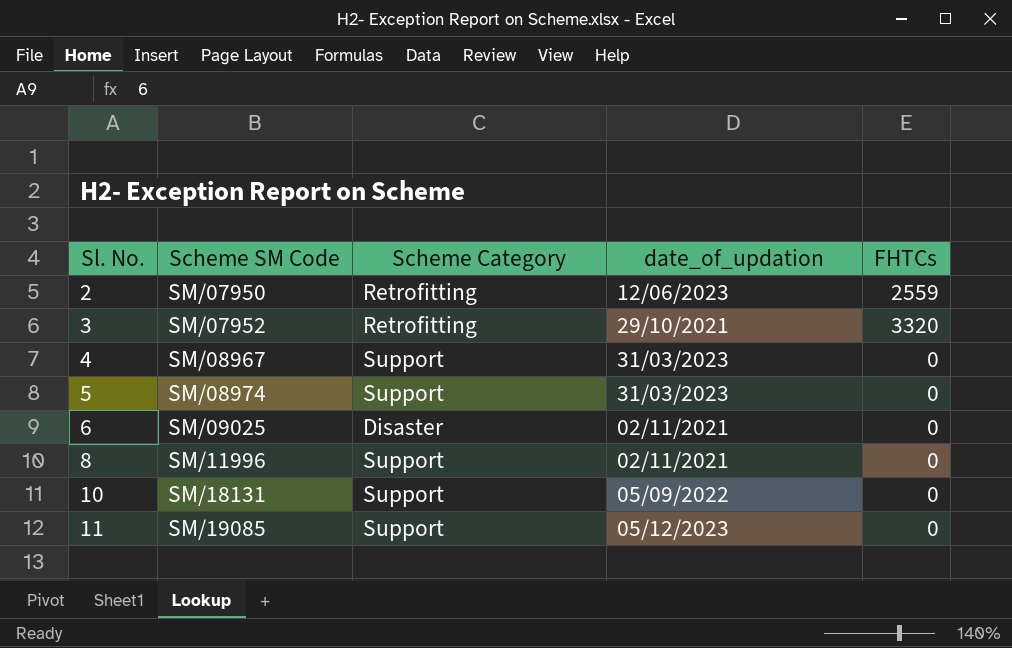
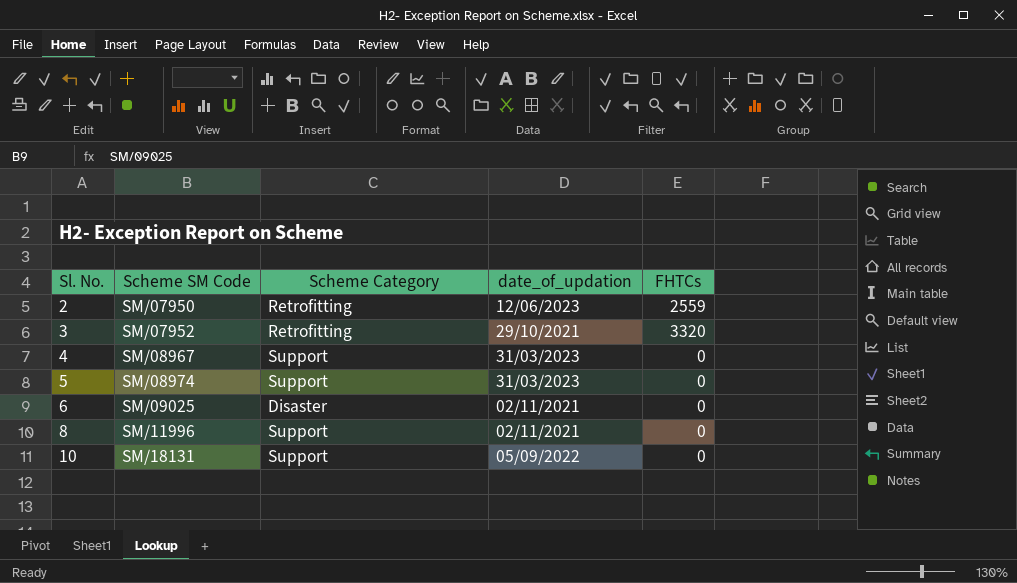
row 11: SM/19085 | Support | 05/12/2023 | 0 -> none

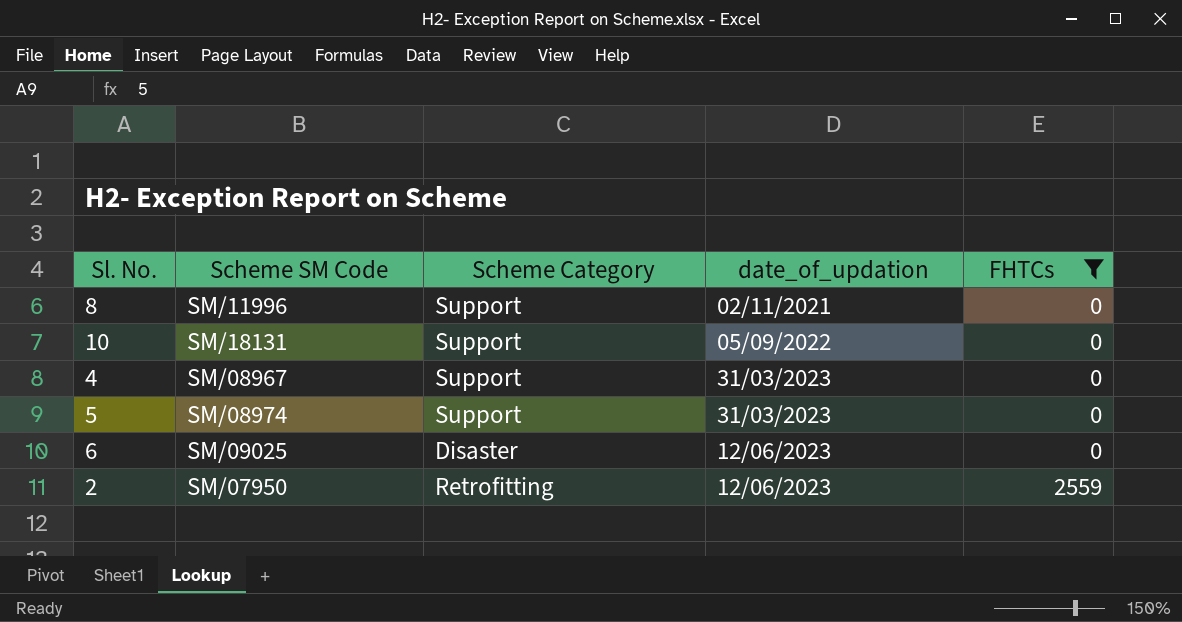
filter: none -> FHTCs != 3320
row order: Sl. No. ascending -> date_of_updation ascending
6 | date_of_updation: 02/11/2021 -> 12/06/2023

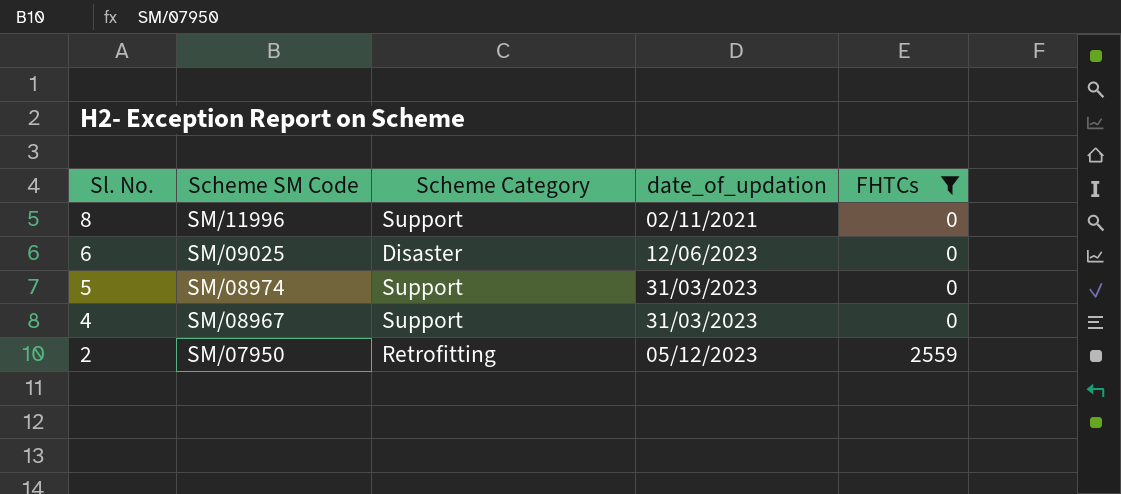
row order: date_of_updation ascending -> Sl. No. descending
row 10: SM/18131 | Support | 05/09/2022 | 0 -> none
2 | date_of_updation: 12/06/2023 -> 05/12/2023

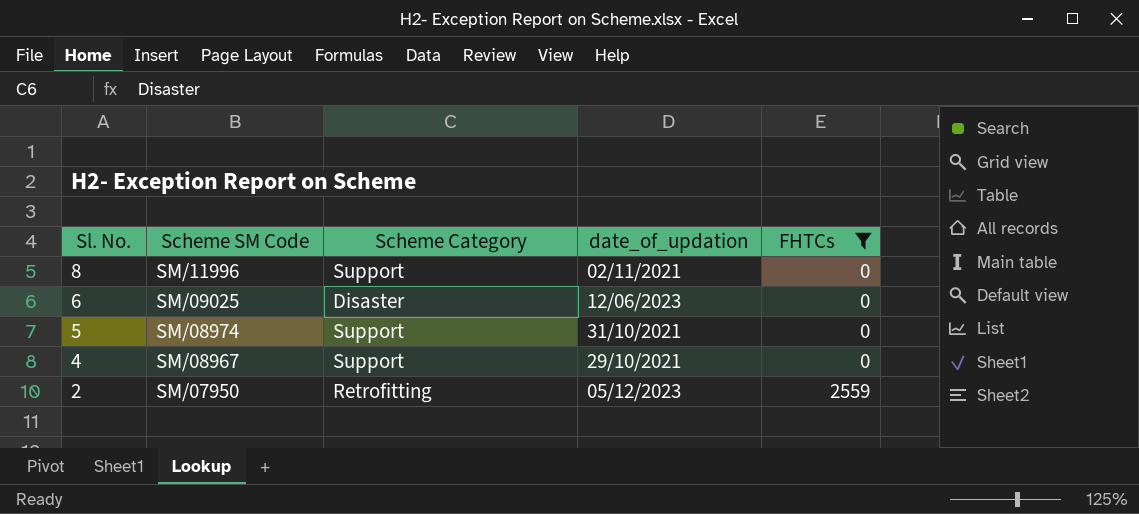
5 | date_of_updation: 31/03/2023 -> 31/10/2021
4 | date_of_updation: 31/03/2023 -> 29/10/2021

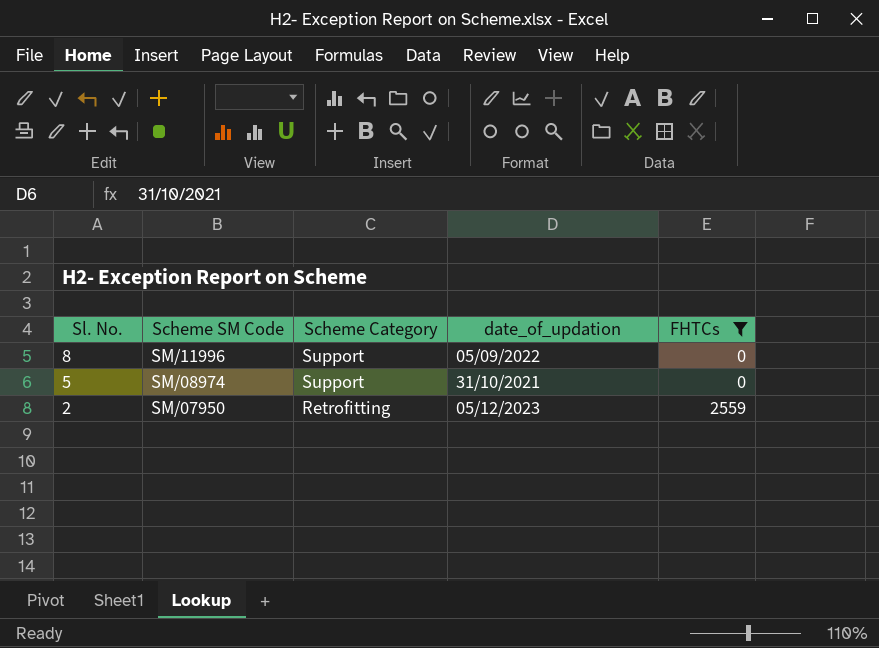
row 6: SM/09025 | Disaster | 12/06/2023 | 0 -> none
row 4: SM/08967 | Support | 29/10/2021 | 0 -> none
8 | date_of_updation: 02/11/2021 -> 05/09/2022

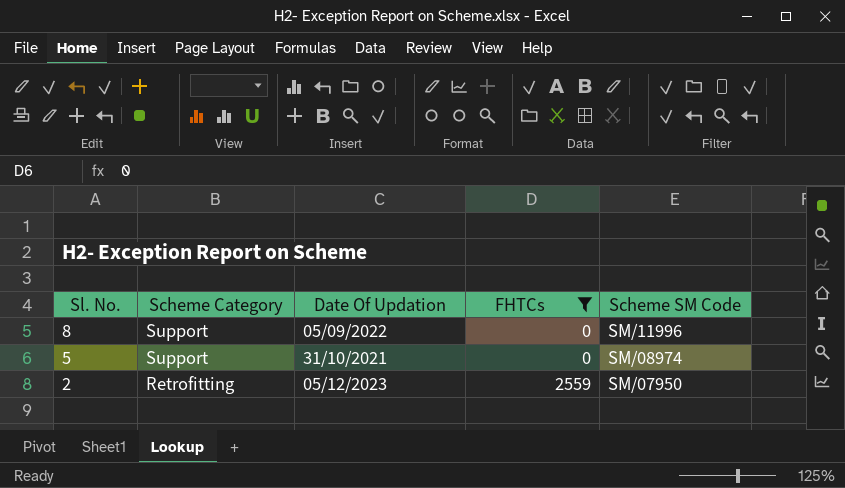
column name: date_of_updation -> Date Of Updation
column Scheme SM Code | position: 2 -> 5

